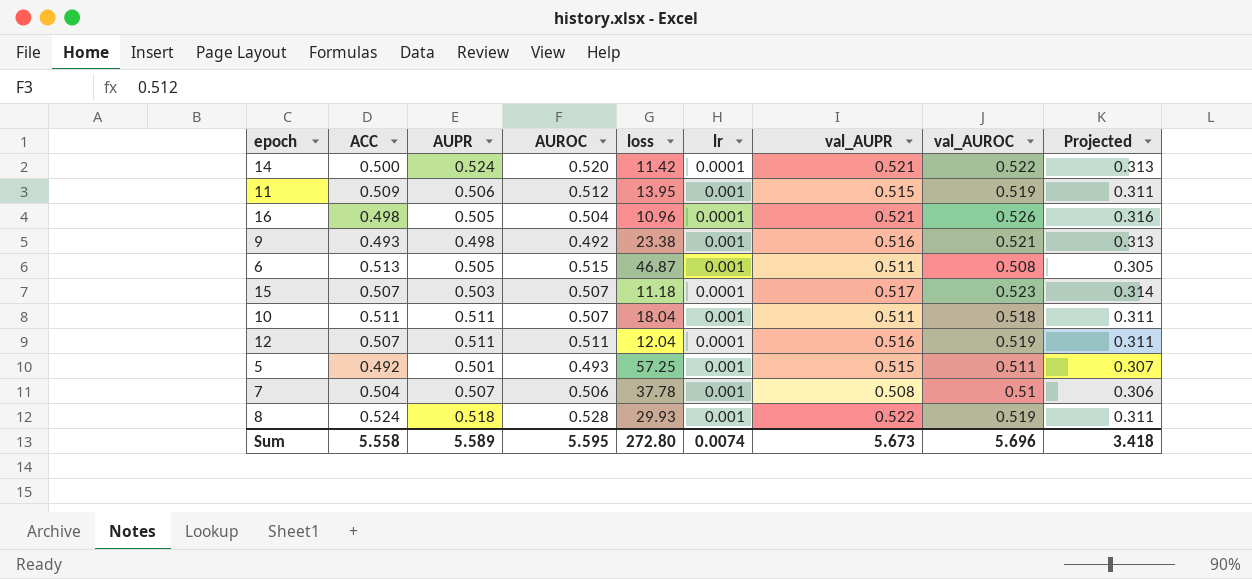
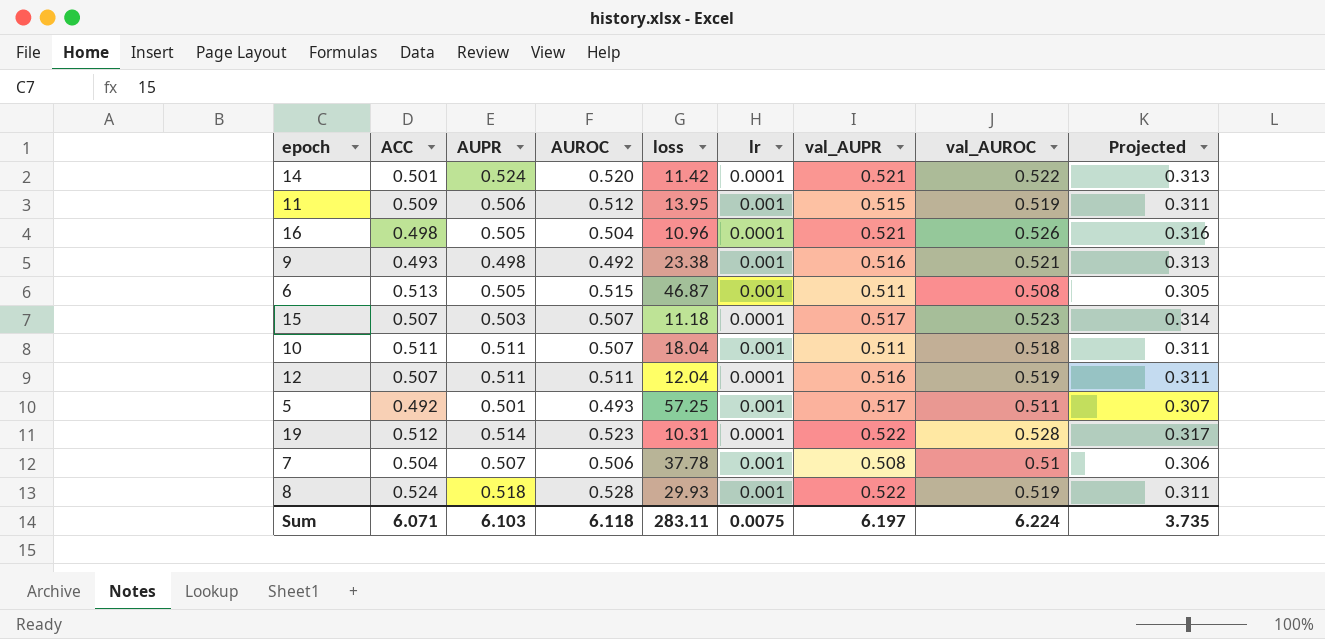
14 | ACC: 0.500 -> 0.501
5 | val_AUPR: 0.515 -> 0.517
row 19: none -> 0.512 | 0.514 | 0.523 | 10.31 | 0.0001 | 0.522 | 0.528 | 0.317
Sum | ACC: 5.558 -> 6.071
Sum | AUPR: 5.589 -> 6.103
Sum | AUROC: 5.595 -> 6.118
Sum | loss: 272.80 -> 283.11
Sum | lr: 0.0074 -> 0.0075
Sum | val_AUPR: 5.673 -> 6.197
Sum | val_AUROC: 5.696 -> 6.224
Sum | Projected: 3.418 -> 3.735

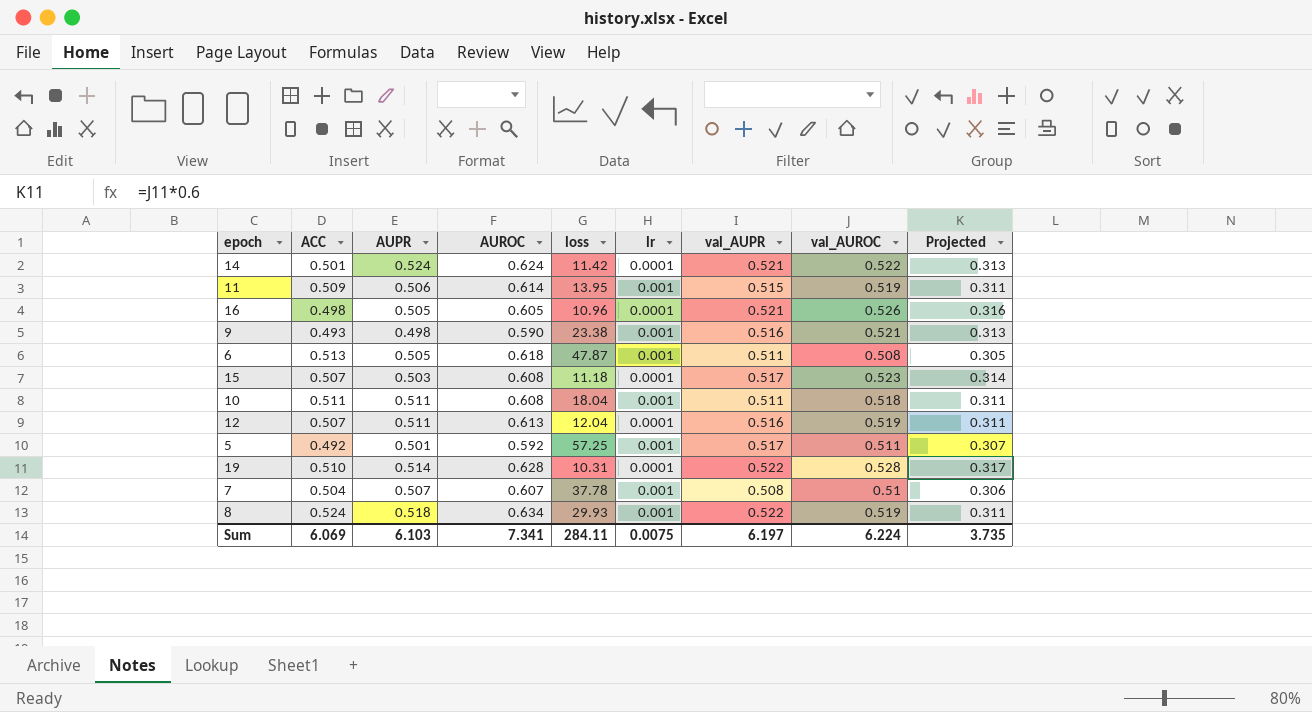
14 | AUROC: 0.520 -> 0.624
11 | AUROC: 0.512 -> 0.614
16 | AUROC: 0.504 -> 0.605
9 | AUROC: 0.492 -> 0.590
6 | AUROC: 0.515 -> 0.618
6 | loss: 46.87 -> 47.87
15 | AUROC: 0.507 -> 0.608
10 | AUROC: 0.507 -> 0.608
12 | AUROC: 0.511 -> 0.613
5 | AUROC: 0.493 -> 0.592
19 | ACC: 0.512 -> 0.510
19 | AUROC: 0.523 -> 0.628
7 | AUROC: 0.506 -> 0.607
8 | AUROC: 0.528 -> 0.634
Sum | ACC: 6.071 -> 6.069
Sum | AUROC: 6.118 -> 7.341
Sum | loss: 283.11 -> 284.11

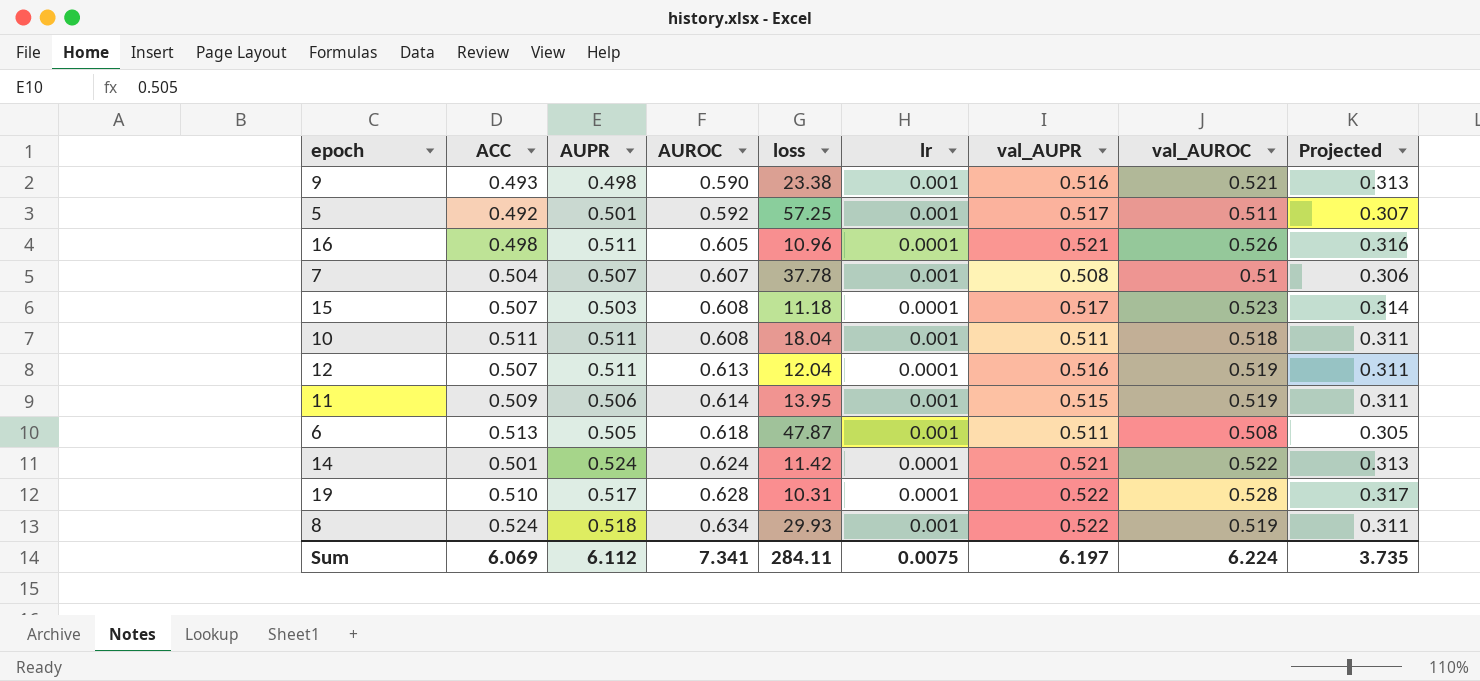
row order: none -> AUROC ascending
16 | AUPR: 0.505 -> 0.511
19 | AUPR: 0.514 -> 0.517
Sum | AUPR: 6.103 -> 6.112

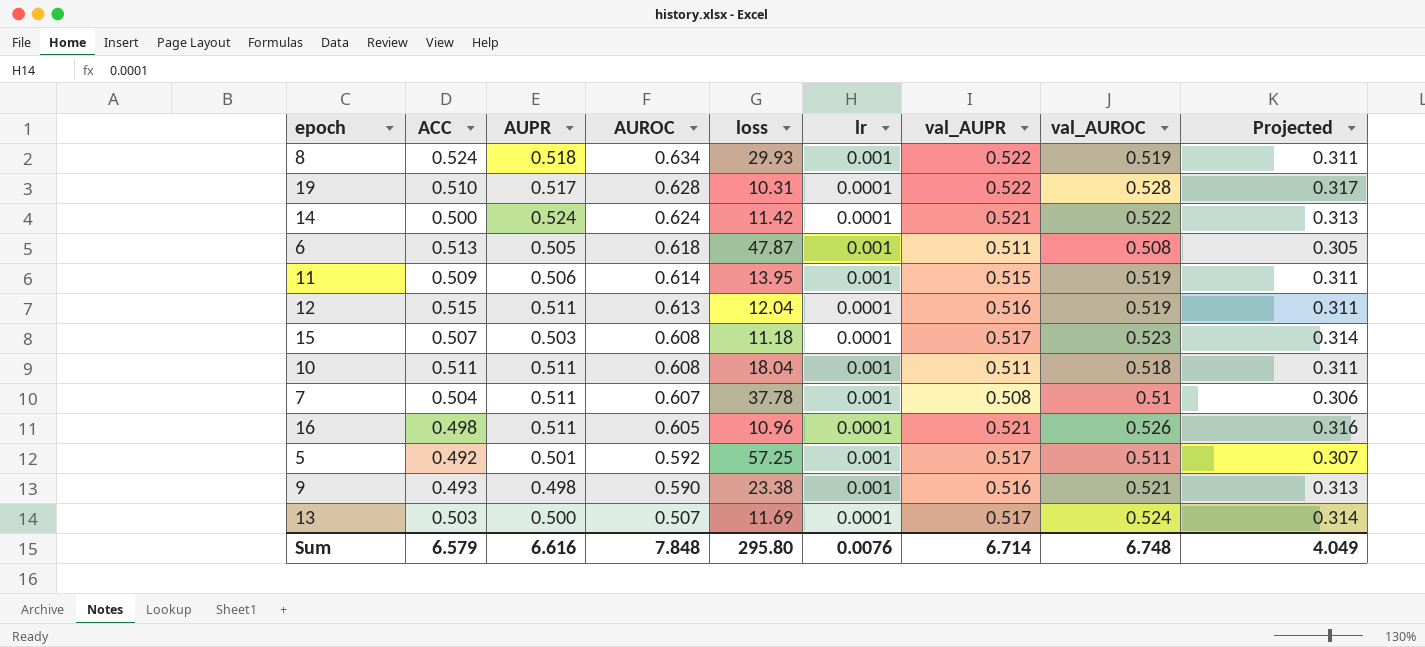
row order: AUROC ascending -> AUROC descending
14 | ACC: 0.501 -> 0.500
12 | ACC: 0.507 -> 0.515
7 | AUPR: 0.507 -> 0.511
row 13: none -> 0.503 | 0.500 | 0.507 | 11.69 | 0.0001 | 0.517 | 0.524 | 0.314
Sum | ACC: 6.069 -> 6.579
Sum | AUPR: 6.112 -> 6.616
Sum | AUROC: 7.341 -> 7.848
Sum | loss: 284.11 -> 295.80
Sum | lr: 0.0075 -> 0.0076
Sum | val_AUPR: 6.197 -> 6.714
Sum | val_AUROC: 6.224 -> 6.748
Sum | Projected: 3.735 -> 4.049

